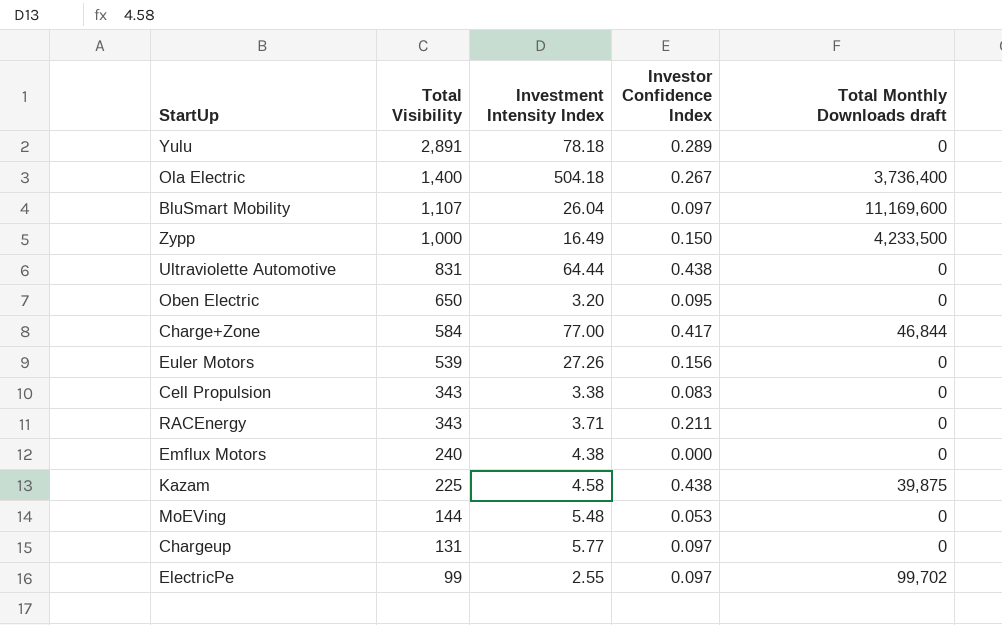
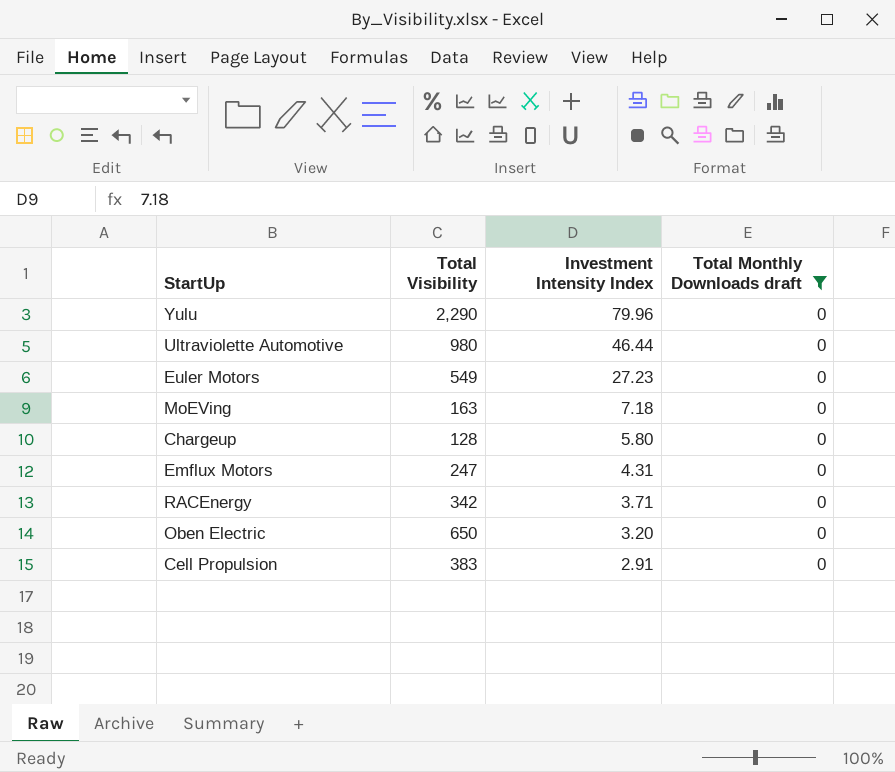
filter: none -> Total Monthly Downloads draft = 0
row order: Total Visibility descending -> Investment Intensity Index descending
column Investor Confidence Index | position: 4 -> none
Yulu | Total Visibility: 2,891 -> 2,290
Yulu | Investment Intensity Index: 78.18 -> 79.96
Ultraviolette Automotive | Total Visibility: 831 -> 980
Ultraviolette Automotive | Investment Intensity Index: 64.44 -> 46.44
Euler Motors | Total Visibility: 539 -> 549
Euler Motors | Investment Intensity Index: 27.26 -> 27.23
MoEVing | Total Visibility: 144 -> 163
MoEVing | Investment Intensity Index: 5.48 -> 7.18
Chargeup | Total Visibility: 131 -> 128
Chargeup | Investment Intensity Index: 5.77 -> 5.80
Emflux Motors | Total Visibility: 240 -> 247
Emflux Motors | Investment Intensity Index: 4.38 -> 4.31
RACEnergy | Total Visibility: 343 -> 342
Cell Propulsion | Total Visibility: 343 -> 383
Cell Propulsion | Investment Intensity Index: 3.38 -> 2.91

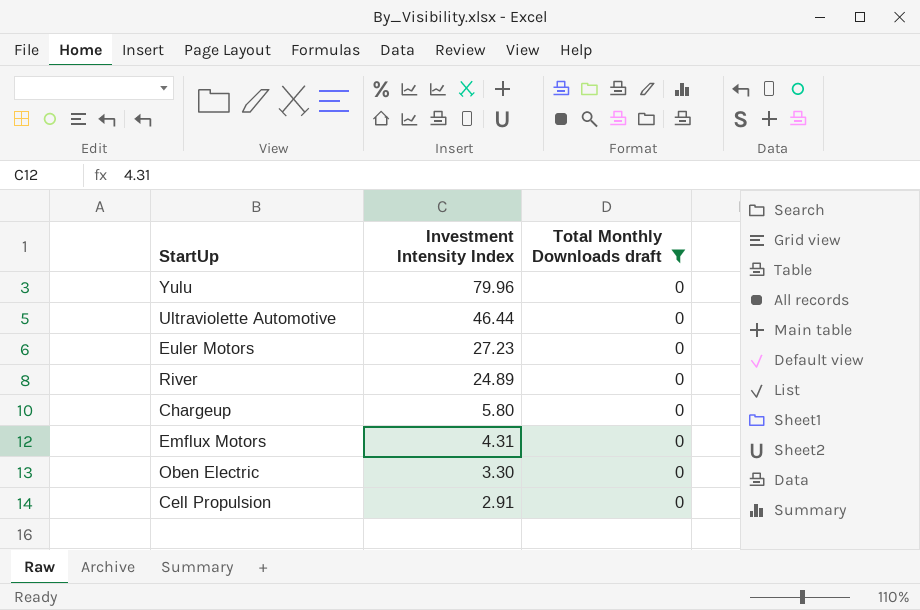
column Total Visibility | position: 2 -> none
row MoEVing: 163 | 7.18 | 0 -> none
row RACEnergy: 342 | 3.71 | 0 -> none
row River: none -> 24.89 | 0
Oben Electric | Investment Intensity Index: 3.20 -> 3.30

